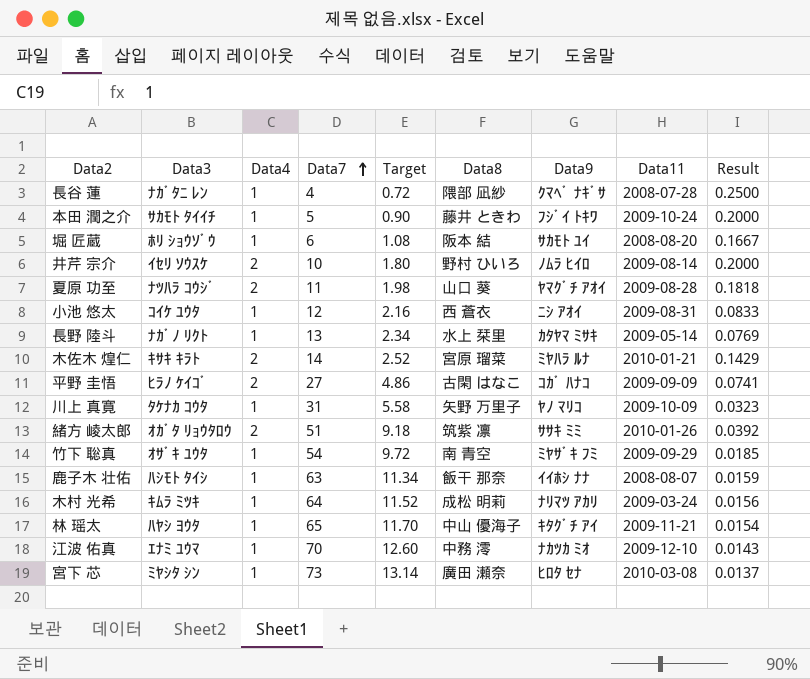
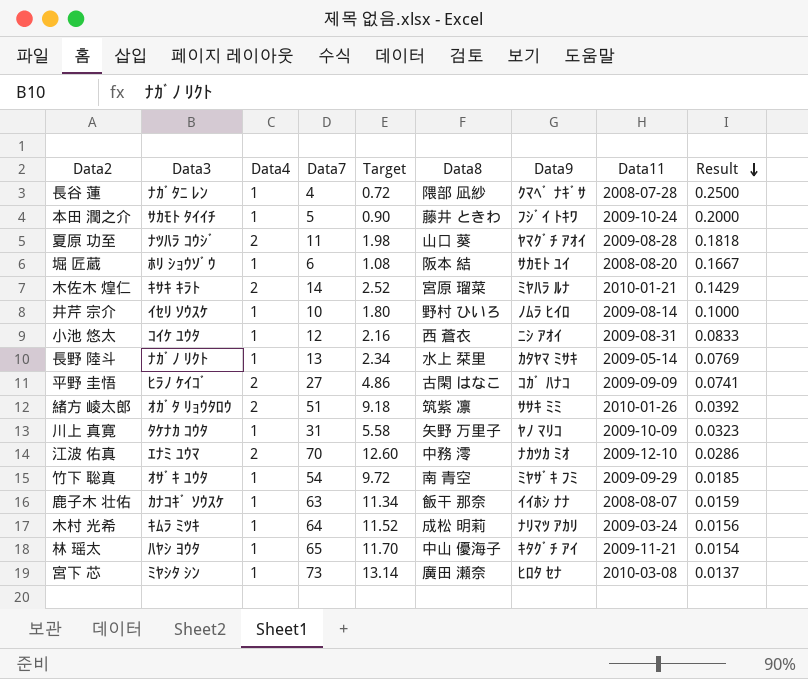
row order: Data7 ascending -> Result descending
井芹 宗介 | Data4: 2 -> 1
井芹 宗介 | Result: 0.2000 -> 0.1000
江波 佑真 | Data4: 1 -> 2
江波 佑真 | Result: 0.0143 -> 0.0286
鹿子木 壮佑 | Data3: ﾊｼﾓﾄ ﾀｲｼ -> ｶﾅｺｷﾞ ｿｳｽｹ

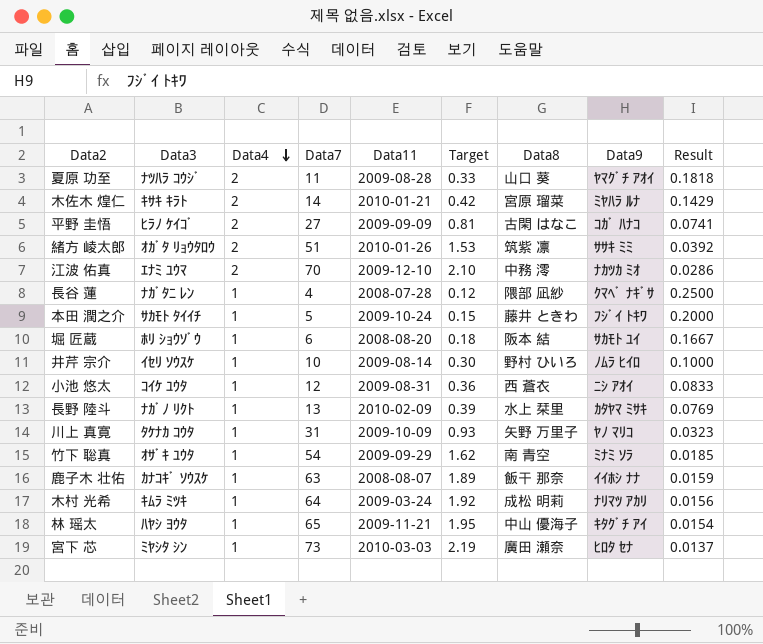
row order: Result descending -> Data4 descending
column Data11 | position: 8 -> 5
column Target | formula: [Data7] * 0.18 -> [Data7] * 0.03
長野 陸斗 | Data11: 2009-05-14 -> 2010-02-09
竹下 聡真 | Data9: ﾐﾔｻﾞｷ ﾌﾐ -> ﾐﾅﾐ ｿﾗ
宮下 芯 | Data11: 2010-03-08 -> 2010-03-03

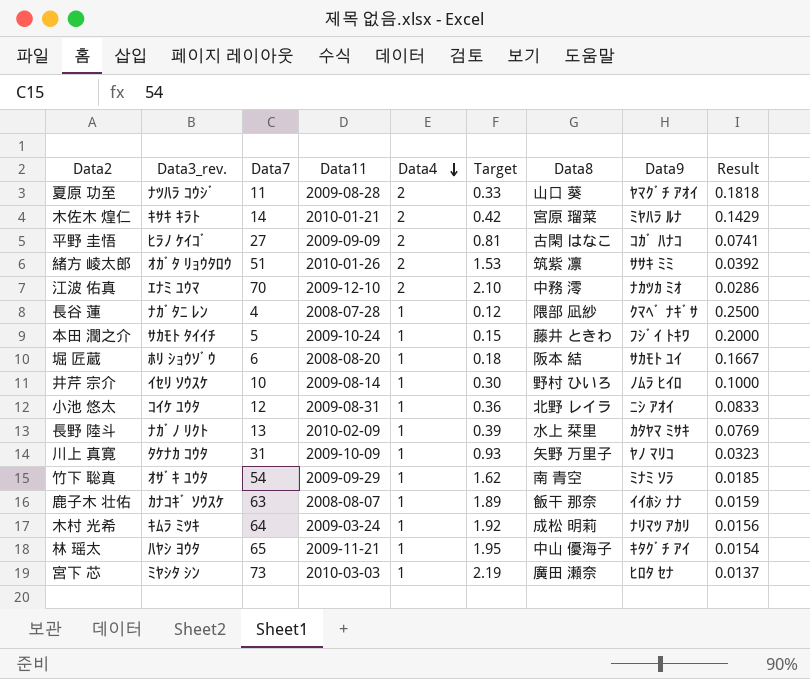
column name: Data3 -> Data3_rev.
column Data4 | position: 3 -> 5
小池 悠太 | Data8: 西 蒼衣 -> 北野 レイラ

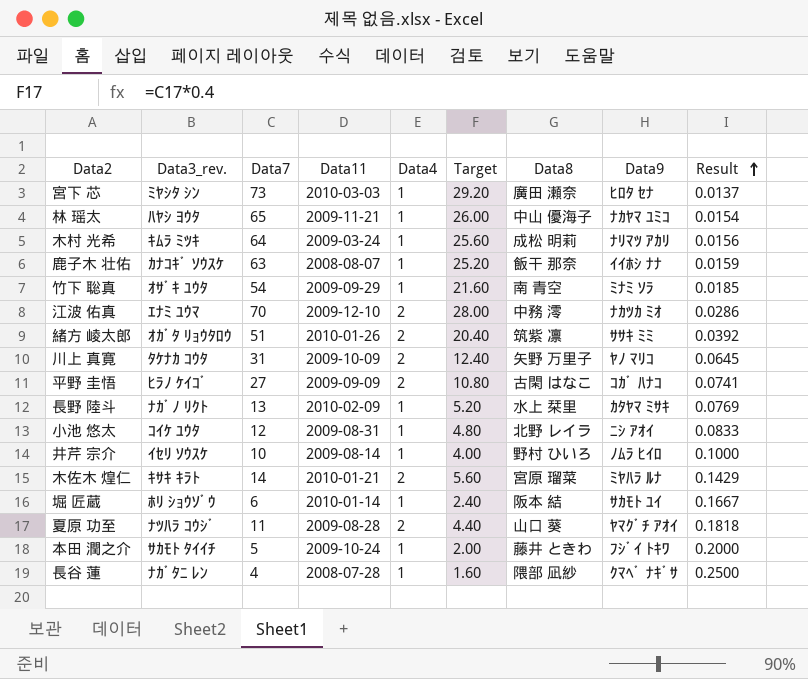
row order: Data4 descending -> Result ascending
column Target | formula: [Data7] * 0.03 -> [Data7] * 0.4
林 瑶太 | Data9: ｷﾀｸﾞﾁ ｱｲ -> ﾅｶﾔﾏ ﾕﾐｺ
川上 真寛 | Data4: 1 -> 2
川上 真寛 | Result: 0.0323 -> 0.0645
堀 匠蔵 | Data11: 2008-08-20 -> 2010-01-14

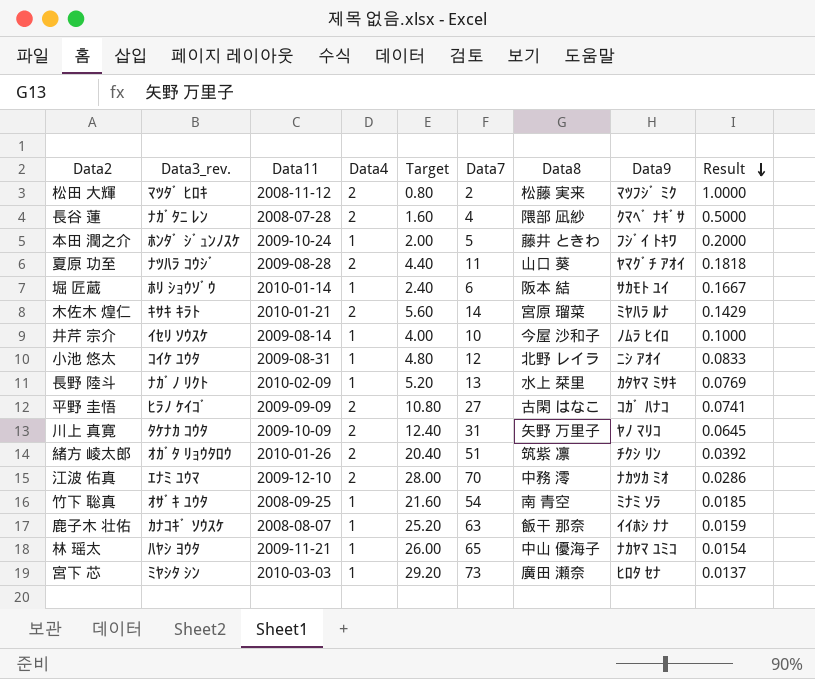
row order: Result ascending -> Result descending
column Data7 | position: 3 -> 6
row 木村 光希: ｷﾑﾗ ﾐﾂｷ | 64 | 2009-03-24 | 1 | 25.60 | 成松 明莉 | ﾅﾘﾏﾂ ｱｶﾘ | 0.0156 -> none
row 松田 大輝: none -> ﾏﾂﾀﾞ ﾋﾛｷ | 2008-11-12 | 2 | 0.80 | 2 | 松藤 実来 | ﾏﾂﾌｼﾞ ﾐｸ | 1.0000
長谷 蓮 | Data4: 1 -> 2
長谷 蓮 | Result: 0.2500 -> 0.5000
本田 潤之介 | Data3_rev.: ｻｶﾓﾄ ﾀｲｲﾁ -> ﾎﾝﾀﾞ ｼﾞｭﾝﾉｽｹ
井芹 宗介 | Data8: 野村 ひいろ -> 今屋 沙和子
緒方 崚太郎 | Data9: ｻｻｷ ﾐﾐ -> ﾁｸｼ ﾘﾝ
竹下 聡真 | Data11: 2009-09-29 -> 2008-09-25

